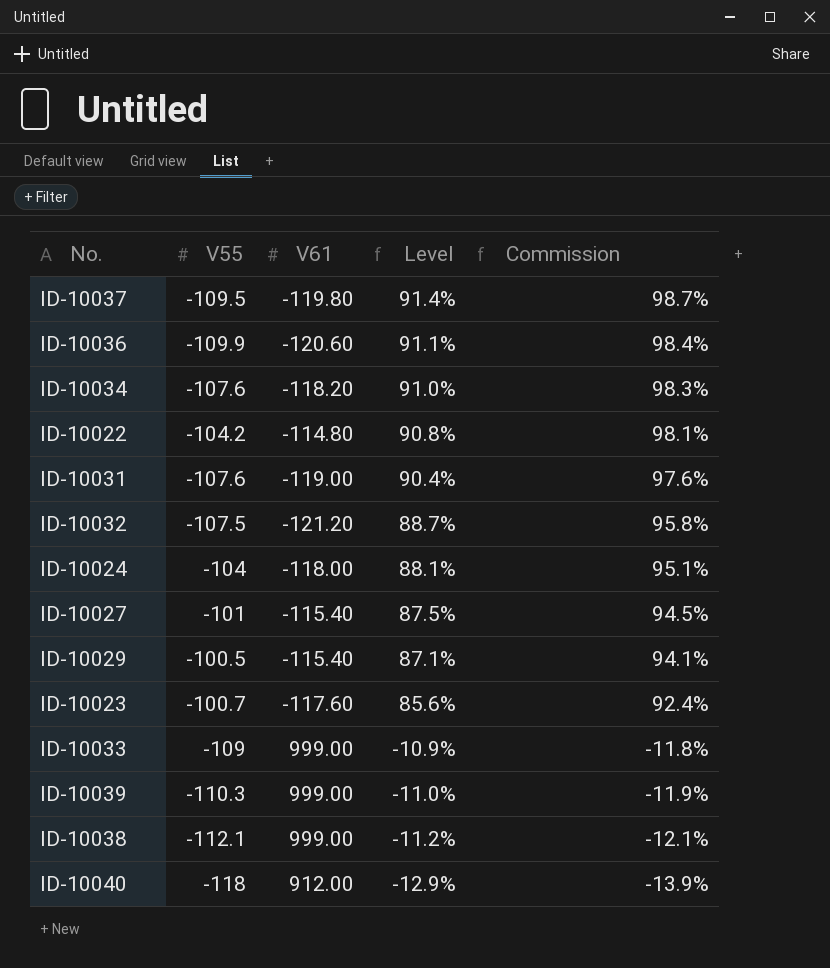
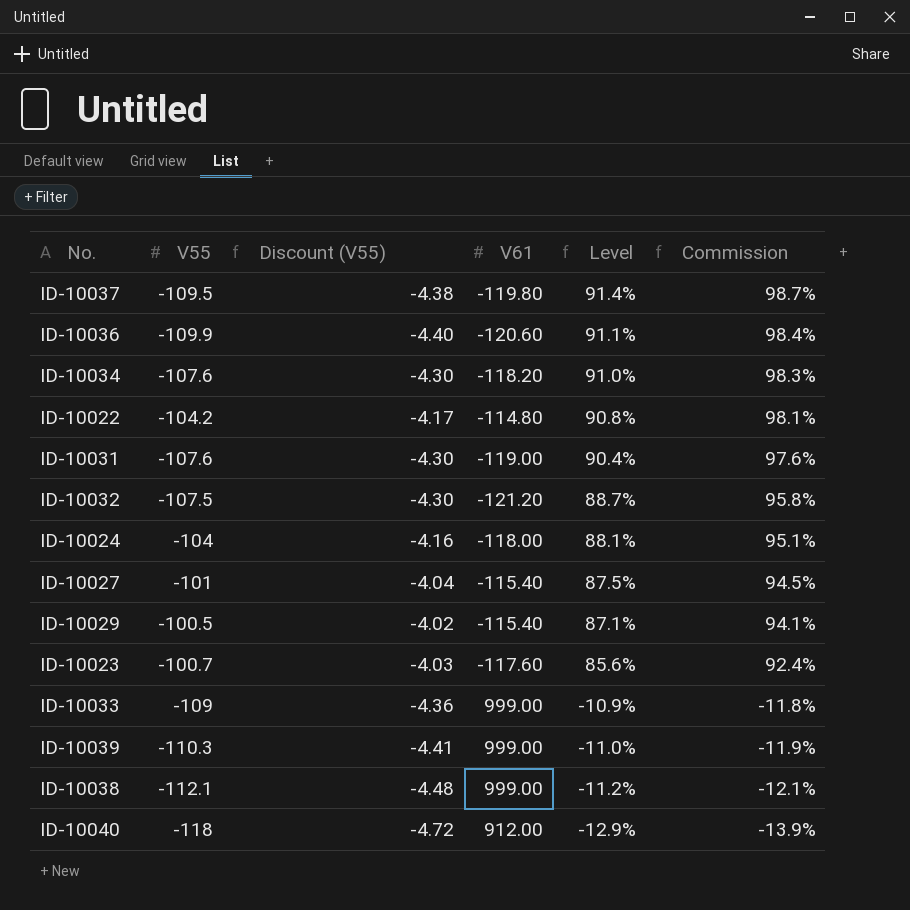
column Discount (V55) | formula: none -> [V55] * 0.04

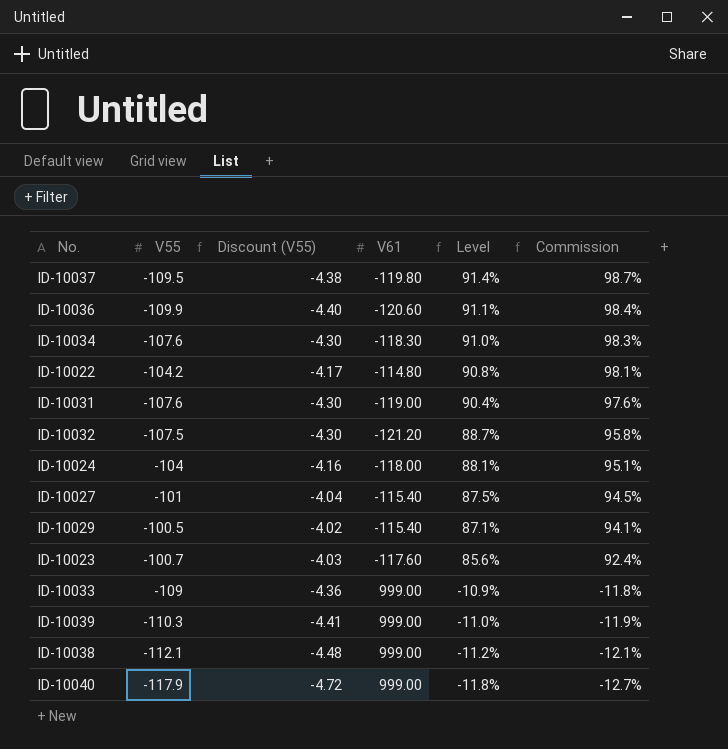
ID-10034 | V61: -118.20 -> -118.30
ID-10040 | V55: -118 -> -117.9
ID-10040 | V61: 912.00 -> 999.00
ID-10040 | Level: -12.9% -> -11.8%
ID-10040 | Commission: -13.9% -> -12.7%

